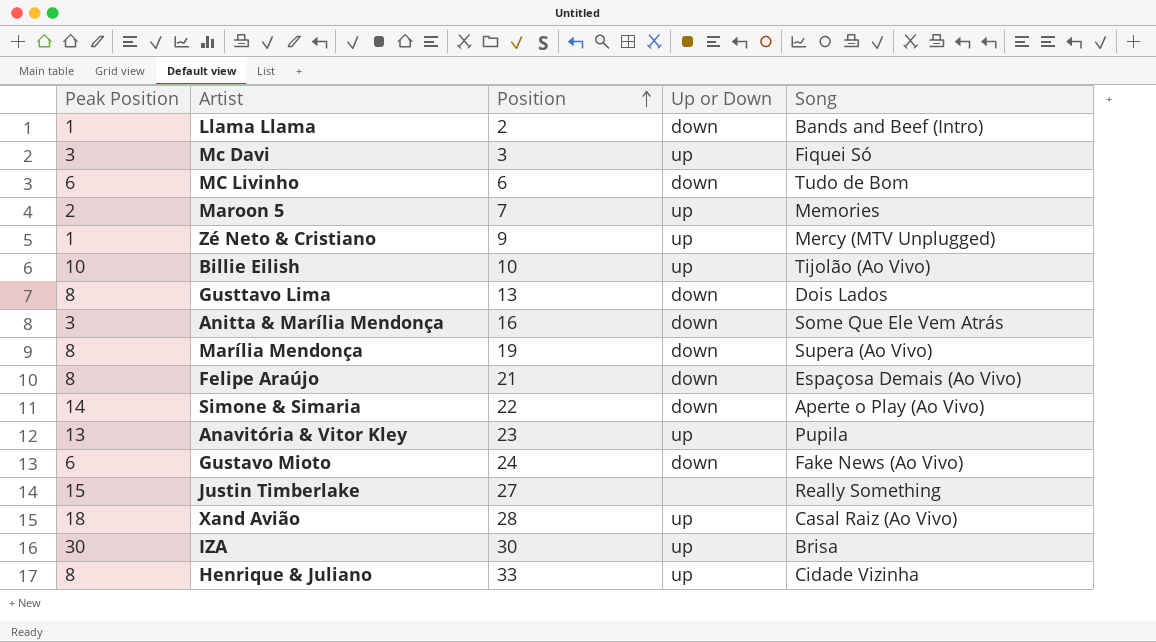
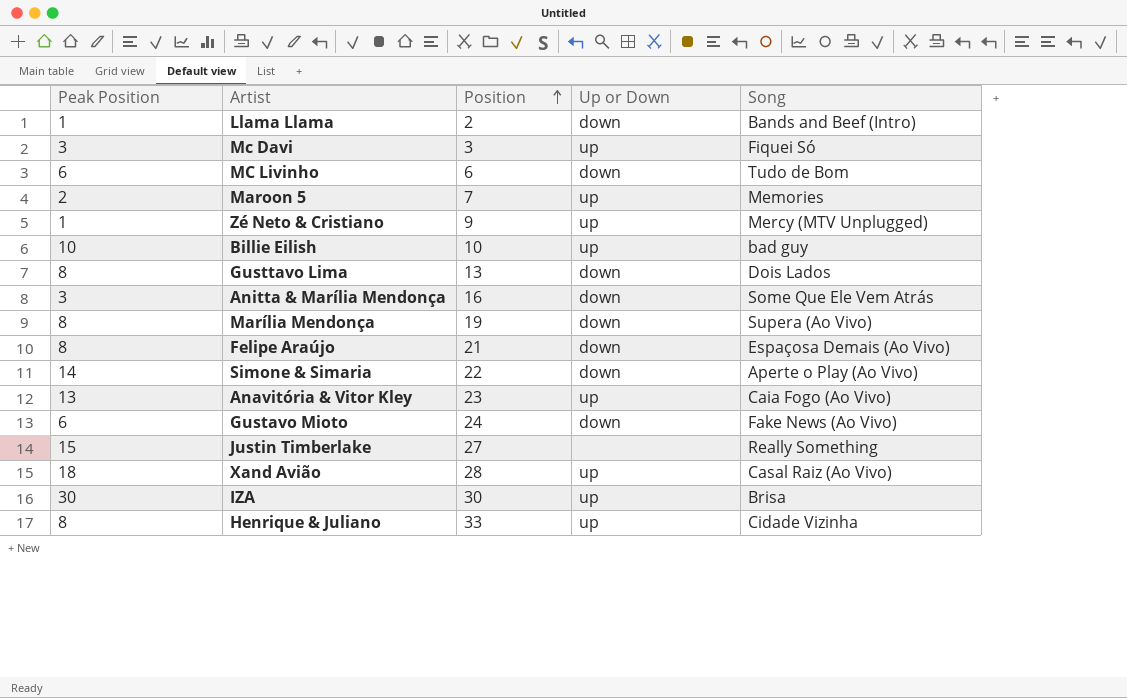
Billie Eilish | Song: Tijolão (Ao Vivo) -> bad guy
Anavitória & Vitor Kley | Song: Pupila -> Caia Fogo (Ao Vivo)

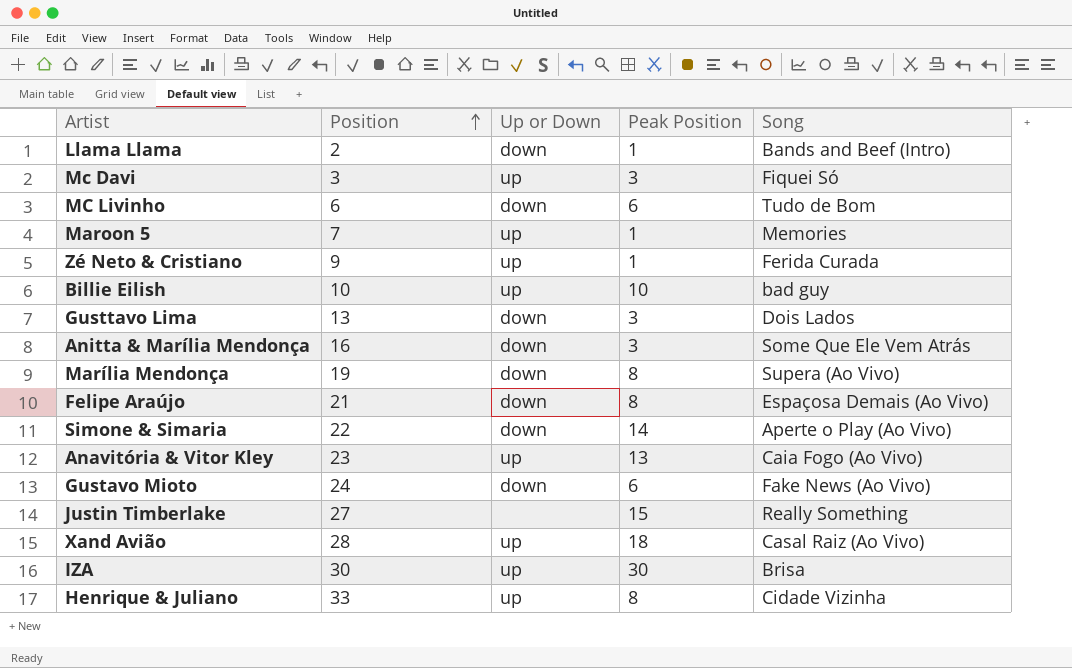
column Peak Position | position: 1 -> 4
Maroon 5 | Peak Position: 2 -> 1
Zé Neto & Cristiano | Song: Mercy (MTV Unplugged) -> Ferida Curada
Gusttavo Lima | Peak Position: 8 -> 3

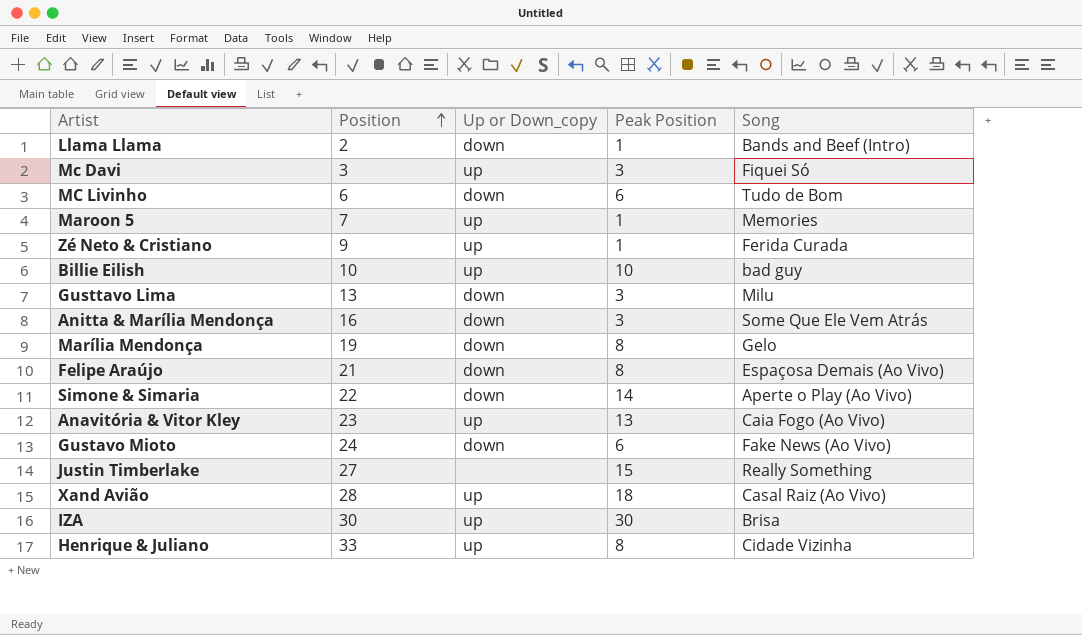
column name: Up or Down -> Up or Down_copy
Gusttavo Lima | Song: Dois Lados -> Milu
Marília Mendonça | Song: Supera (Ao Vivo) -> Gelo

